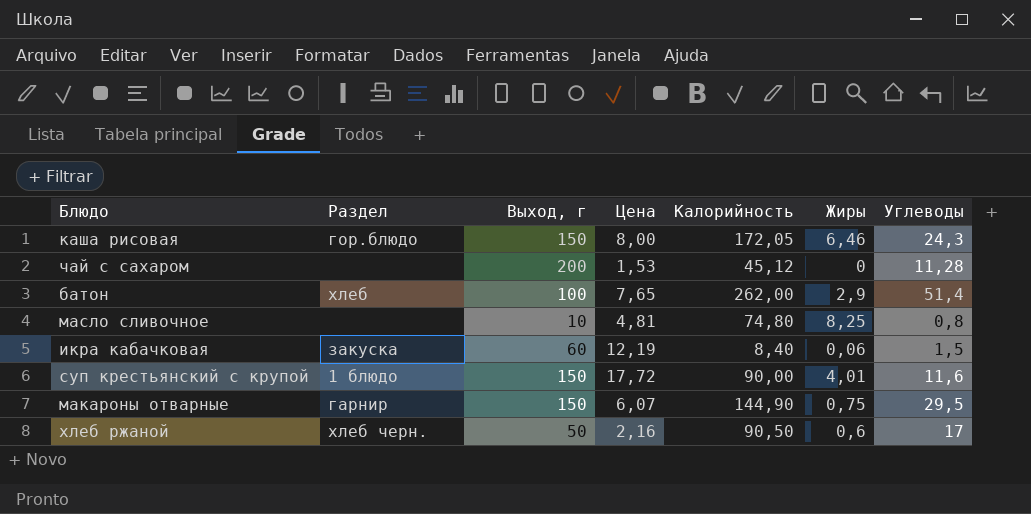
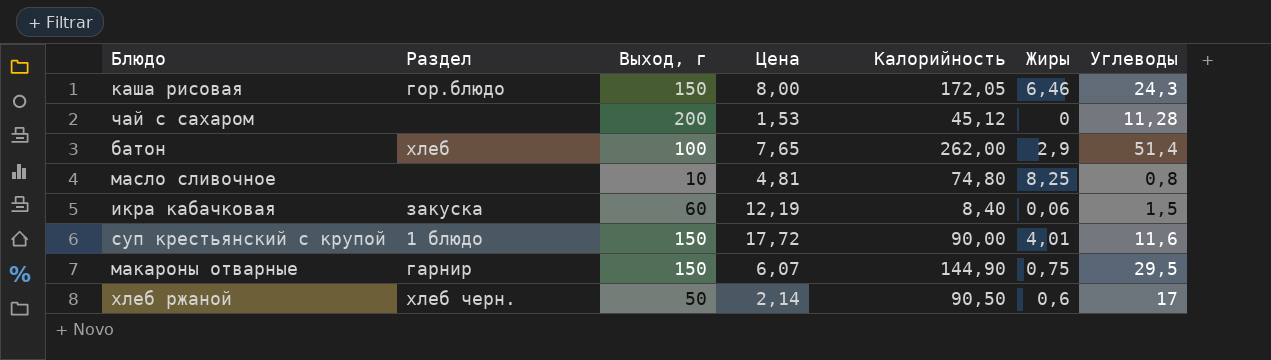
хлеб ржаной | Цена: 2,16 -> 2,14

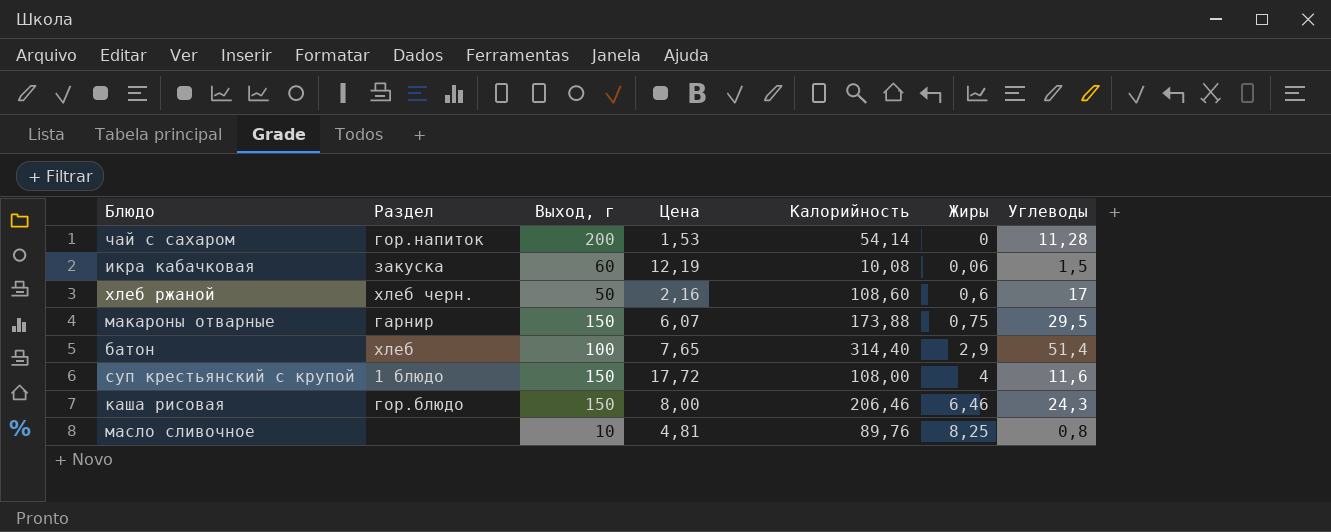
row order: none -> Жиры ascending
чай с сахаром | Раздел: none -> гор.напиток
чай с сахаром | Калорийность: 45,12 -> 54,14
икра кабачковая | Калорийность: 8,40 -> 10,08
хлеб ржаной | Цена: 2,14 -> 2,16
хлеб ржаной | Калорийность: 90,50 -> 108,60
макароны отварные | Калорийность: 144,90 -> 173,88
батон | Калорийность: 262,00 -> 314,40
суп крестьянский с крупой | Калорийность: 90,00 -> 108,00
суп крестьянский с крупой | Жиры: 4,01 -> 4
каша рисовая | Калорийность: 172,05 -> 206,46
масло сливочное | Калорийность: 74,80 -> 89,76

